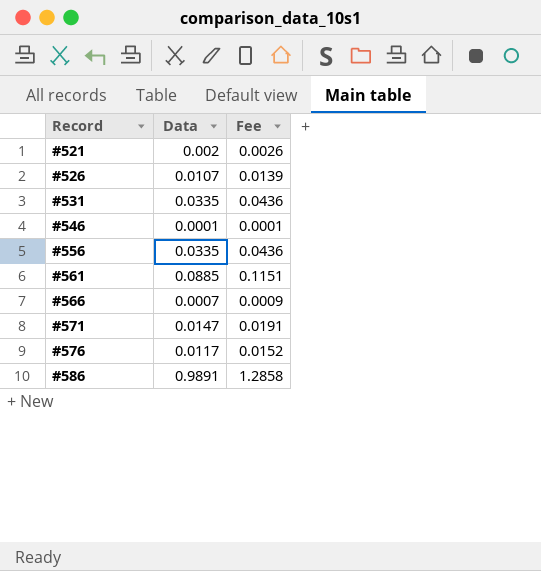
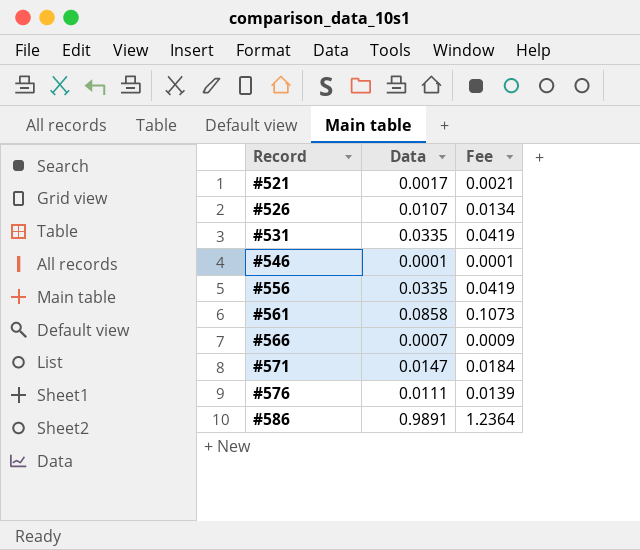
column Fee | formula: [Data] * 1.3 -> [Data] * 1.25
#521 | Data: 0.002 -> 0.0017
#561 | Data: 0.0885 -> 0.0858
#576 | Data: 0.0117 -> 0.0111

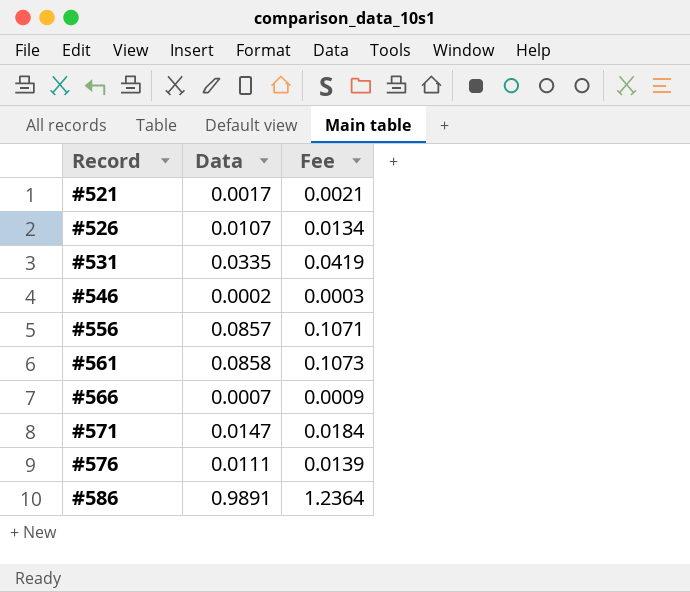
#546 | Data: 0.0001 -> 0.0002
#546 | Fee: 0.0001 -> 0.0003
#556 | Data: 0.0335 -> 0.0857
#556 | Fee: 0.0419 -> 0.1071

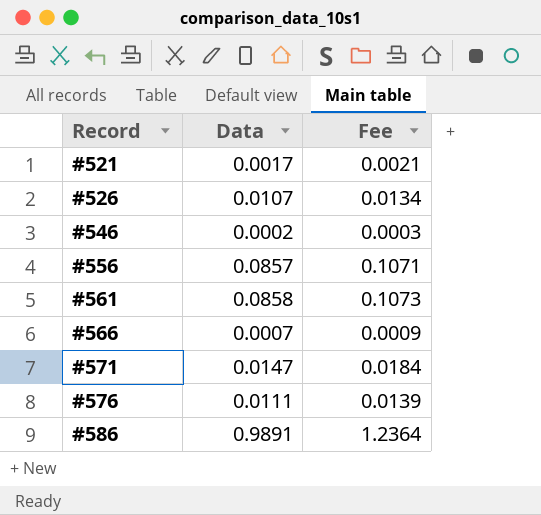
row #531: 0.0335 | 0.0419 -> none

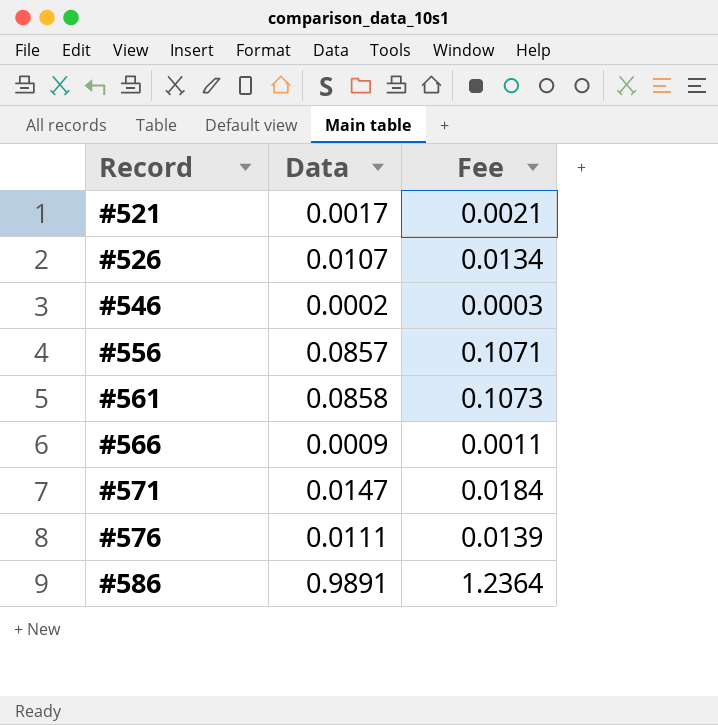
#566 | Data: 0.0007 -> 0.0009
#566 | Fee: 0.0009 -> 0.0011

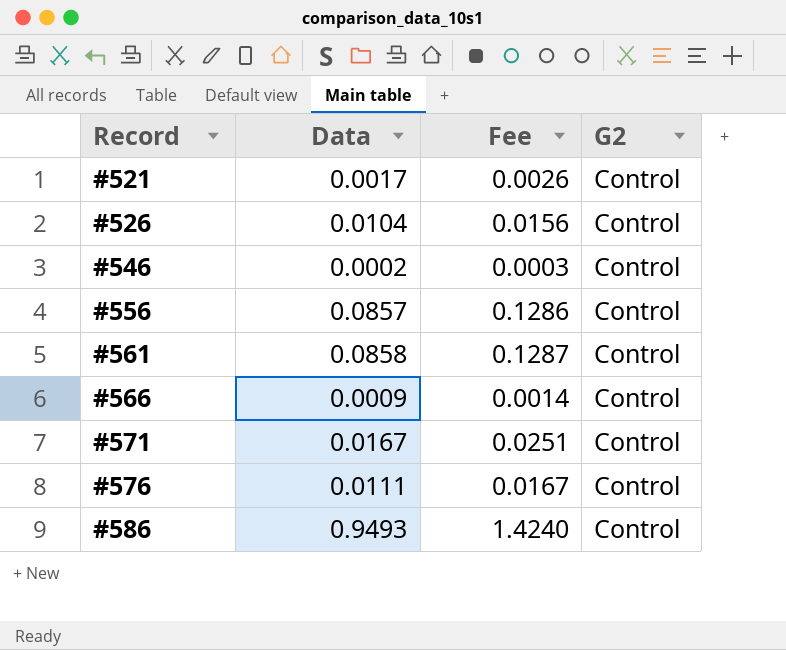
column Fee | formula: [Data] * 1.25 -> [Data] * 1.5
column G2 | position: none -> 4
#526 | Data: 0.0107 -> 0.0104
#571 | Data: 0.0147 -> 0.0167
#586 | Data: 0.9891 -> 0.9493

